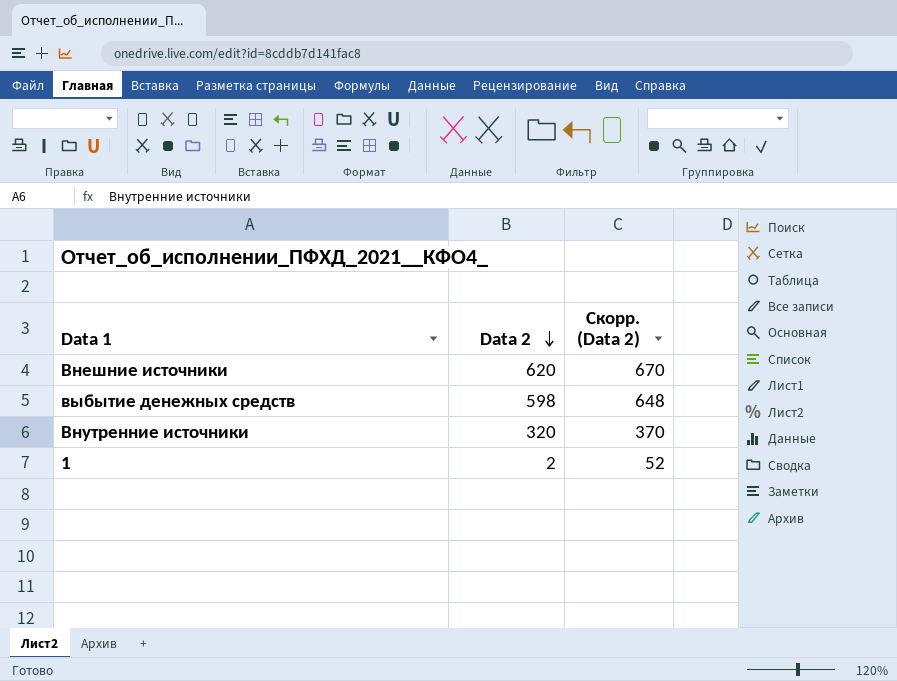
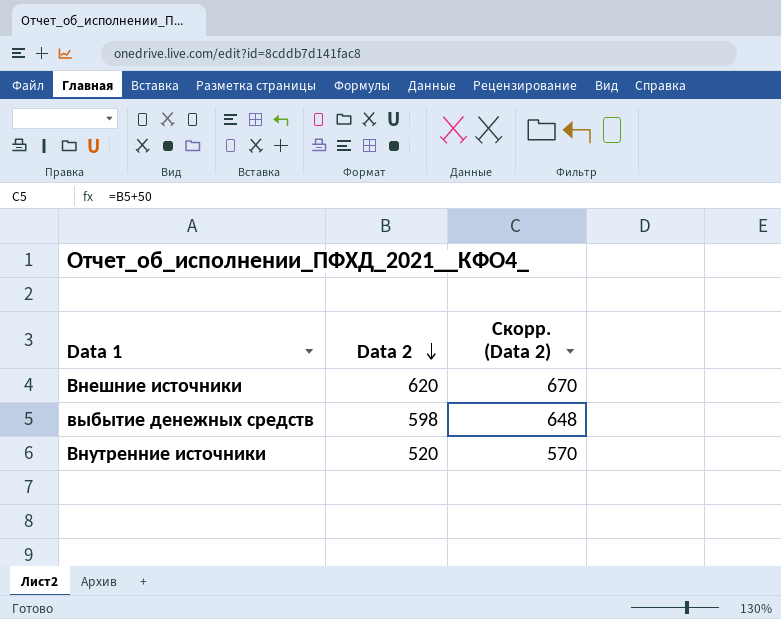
row 1: 2 | 52 -> none
Внутренние источники | Data 2: 320 -> 520
Внутренние источники | Скорр. (Data 2): 370 -> 570

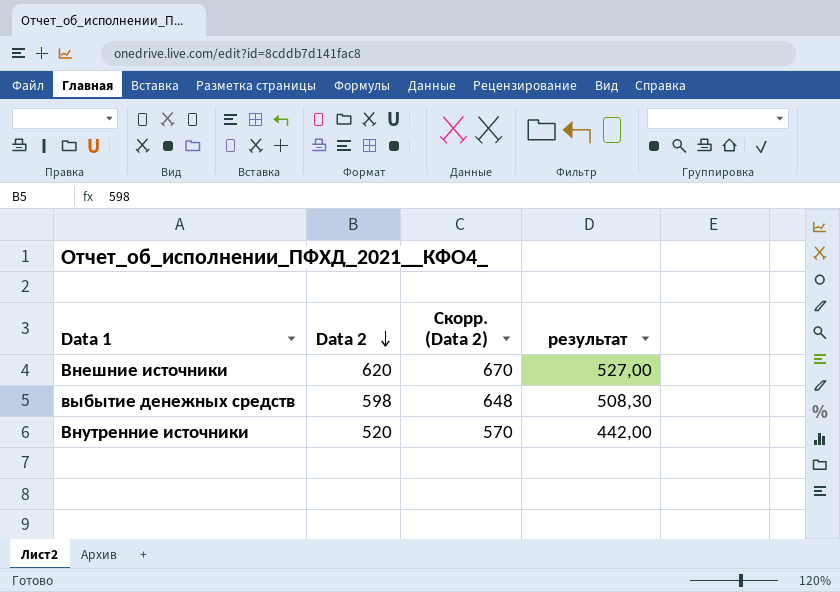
column результат | formula: none -> [Data 2] * 0,85

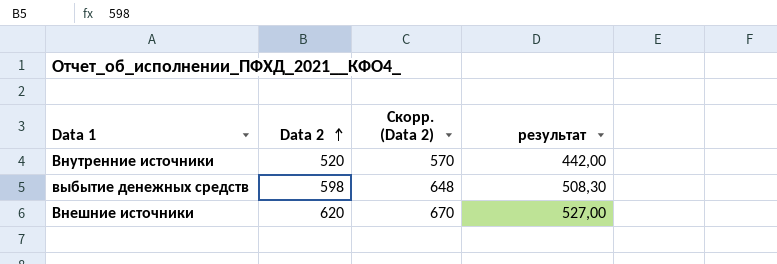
row order: Data 2 descending -> Data 2 ascending

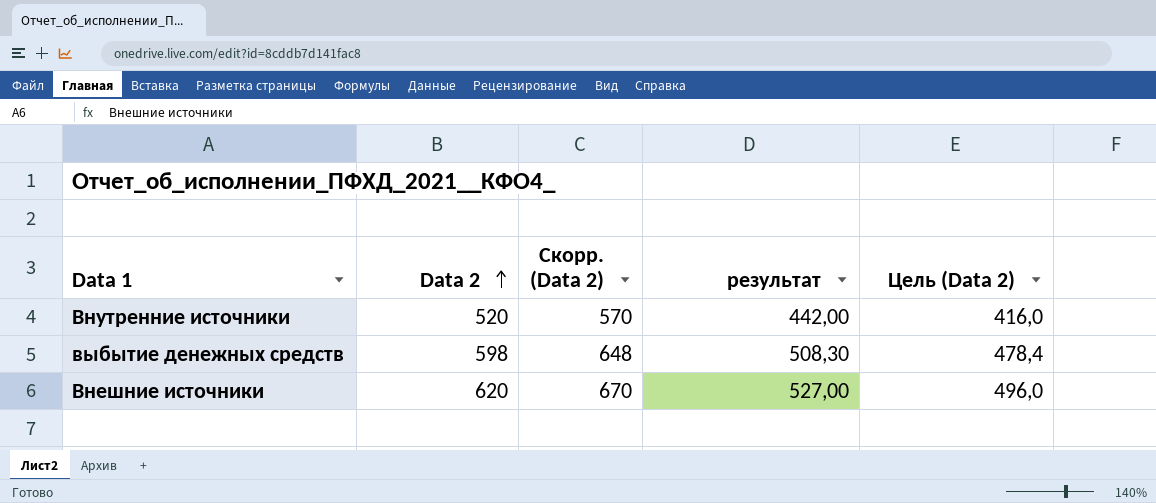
column Цель (Data 2) | formula: none -> [Data 2] * 0,8

